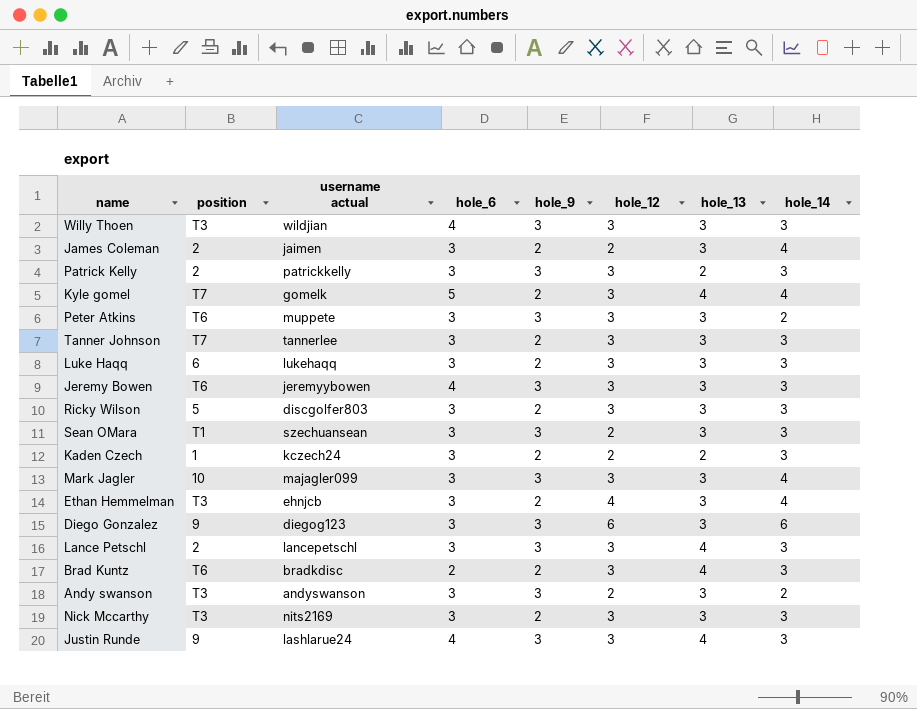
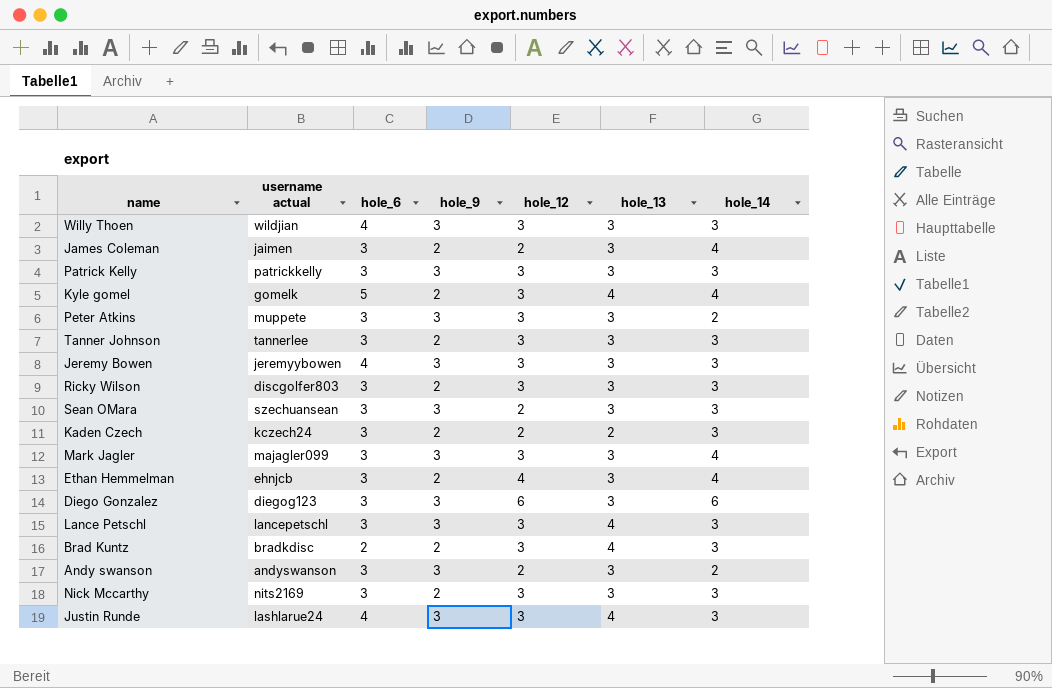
column position | position: 2 -> none
row Luke Haqq: 6 | lukehaqq | 3 | 2 | 3 | 3 | 3 -> none
Patrick Kelly | hole_13: 2 -> 3

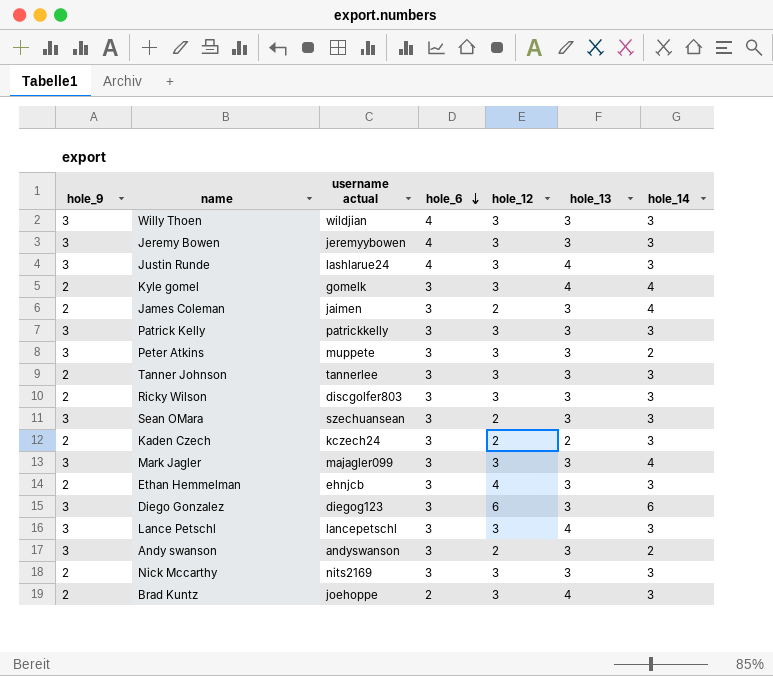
row order: none -> hole_6 descending
column hole_9 | position: 4 -> 1
Kyle gomel | hole_6: 5 -> 3
Ethan Hemmelman | hole_14: 4 -> 3
Brad Kuntz | username actual: bradkdisc -> joehoppe

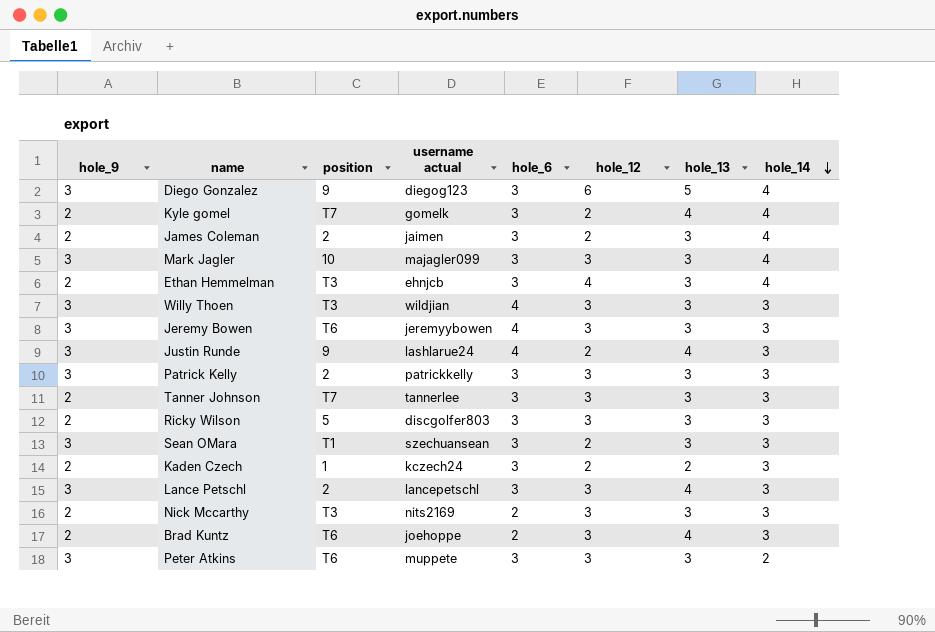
row order: hole_6 descending -> hole_14 descending
column position | position: none -> 3
row Andy swanson: 3 | andyswanson | 3 | 2 | 3 | 2 -> none
Diego Gonzalez | hole_13: 3 -> 5
Diego Gonzalez | hole_14: 6 -> 4
Kyle gomel | hole_12: 3 -> 2
Ethan Hemmelman | hole_14: 3 -> 4
Justin Runde | hole_12: 3 -> 2
Nick Mccarthy | hole_6: 3 -> 2

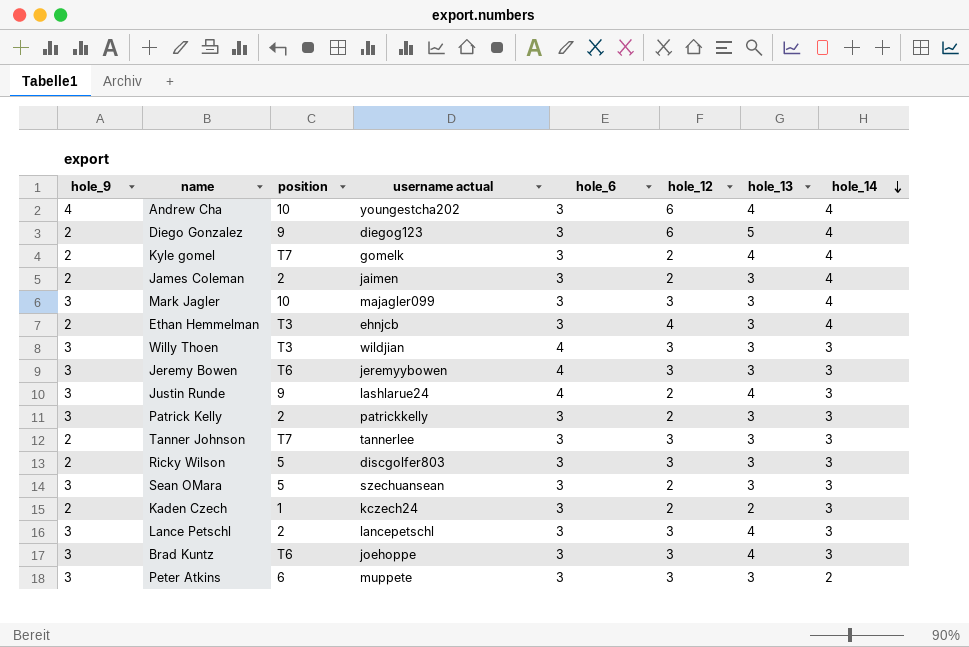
row Nick Mccarthy: 2 | T3 | nits2169 | 2 | 3 | 3 | 3 -> none
row Andrew Cha: none -> 4 | 10 | youngestcha202 | 3 | 6 | 4 | 4
Diego Gonzalez | hole_9: 3 -> 2
Patrick Kelly | hole_12: 3 -> 2
Sean OMara | position: T1 -> 5
Brad Kuntz | hole_9: 2 -> 3
Brad Kuntz | hole_6: 2 -> 3
Peter Atkins | position: T6 -> 6

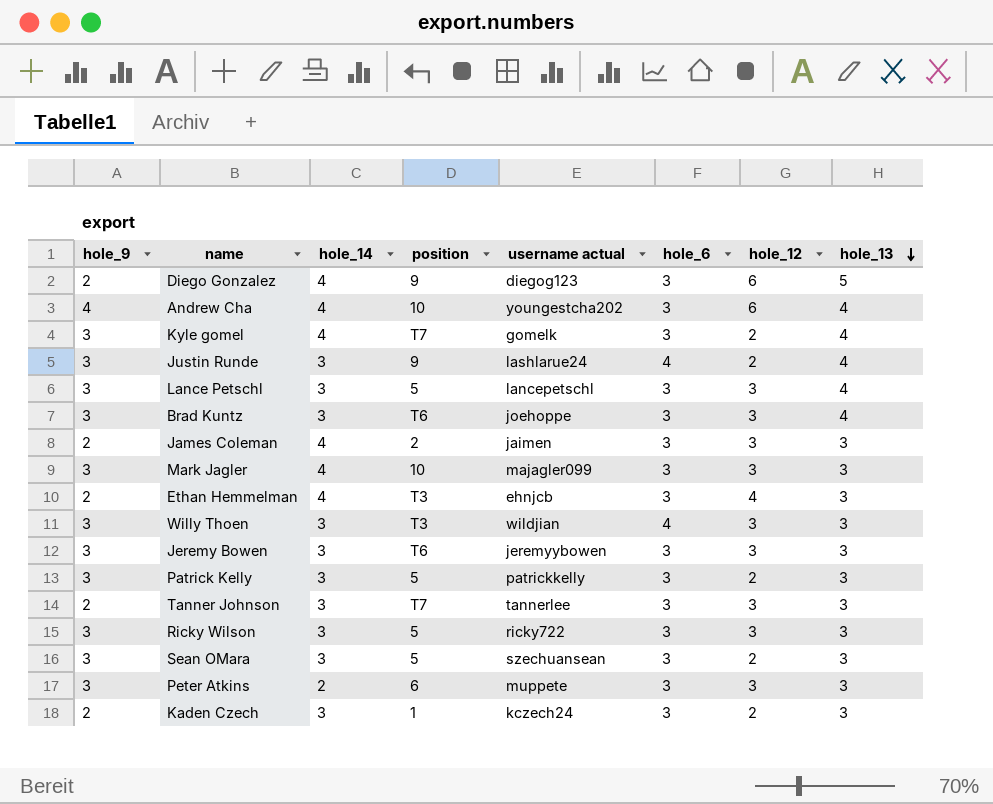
row order: hole_14 descending -> hole_13 descending
column hole_14 | position: 8 -> 3
Kyle gomel | hole_9: 2 -> 3
Lance Petschl | position: 2 -> 5
James Coleman | hole_12: 2 -> 3
Jeremy Bowen | hole_6: 4 -> 3
Patrick Kelly | position: 2 -> 5
Ricky Wilson | hole_9: 2 -> 3
Ricky Wilson | username actual: discgolfer803 -> ricky722
Kaden Czech | hole_13: 2 -> 3

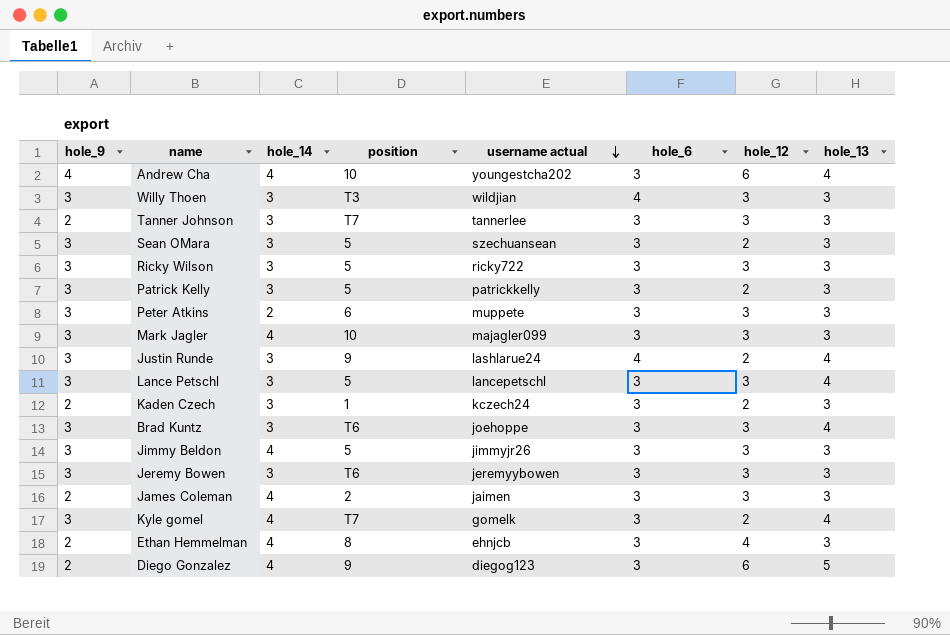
row order: hole_13 descending -> username actual descending
row Jimmy Beldon: none -> 3 | 4 | 5 | jimmyjr26 | 3 | 3 | 3
Ethan Hemmelman | position: T3 -> 8

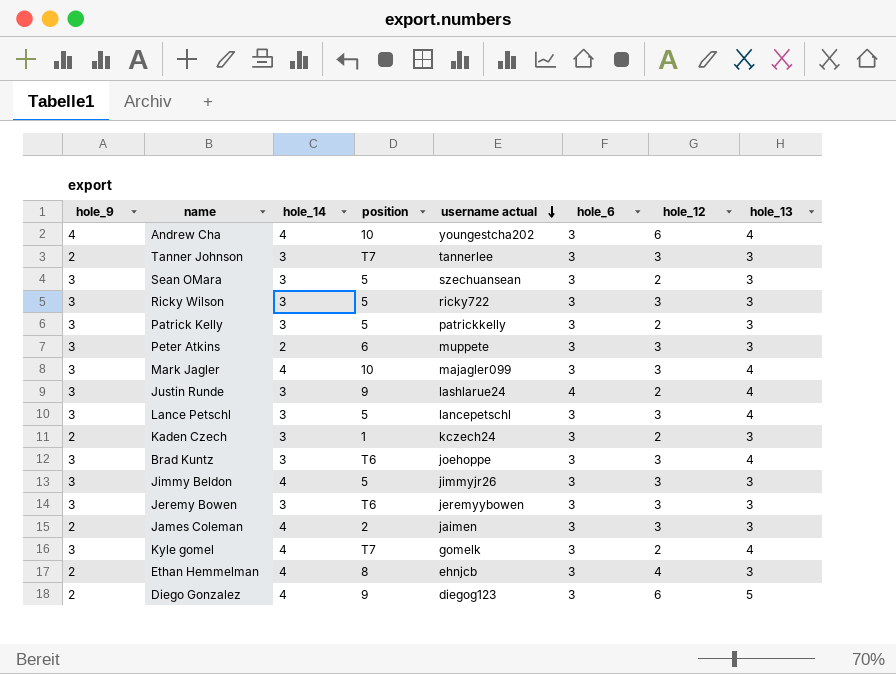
row Willy Thoen: 3 | 3 | T3 | wildjian | 4 | 3 | 3 -> none
Mark Jagler | hole_13: 3 -> 4

